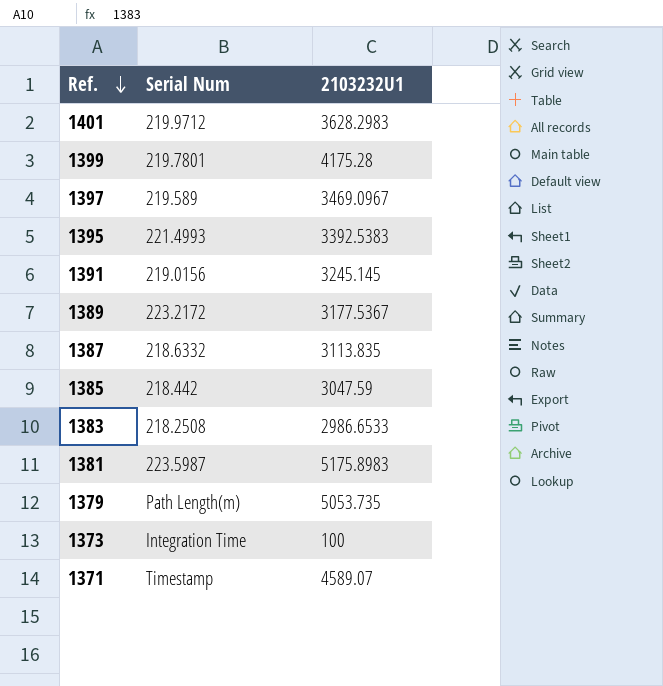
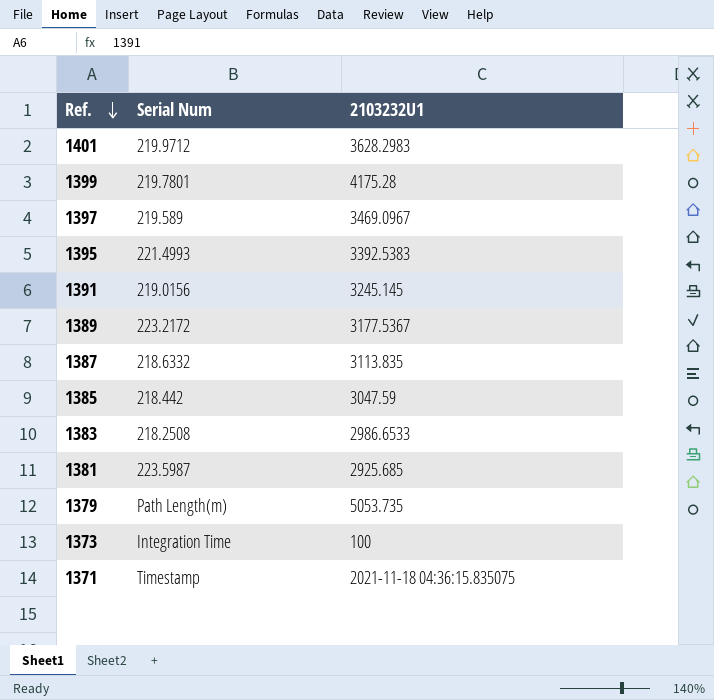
1381 | 2103232U1: 5175.8983 -> 2925.685
1371 | 2103232U1: 4589.07 -> 2021-11-18 04:36:15.835075

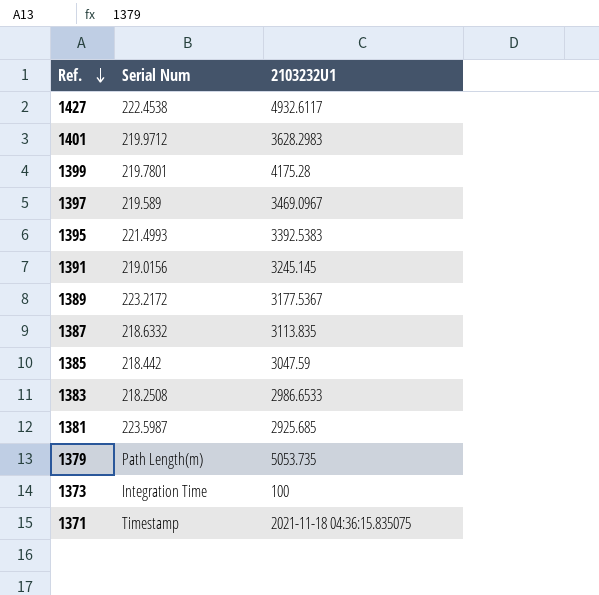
row 1427: none -> 222.4538 | 4932.6117

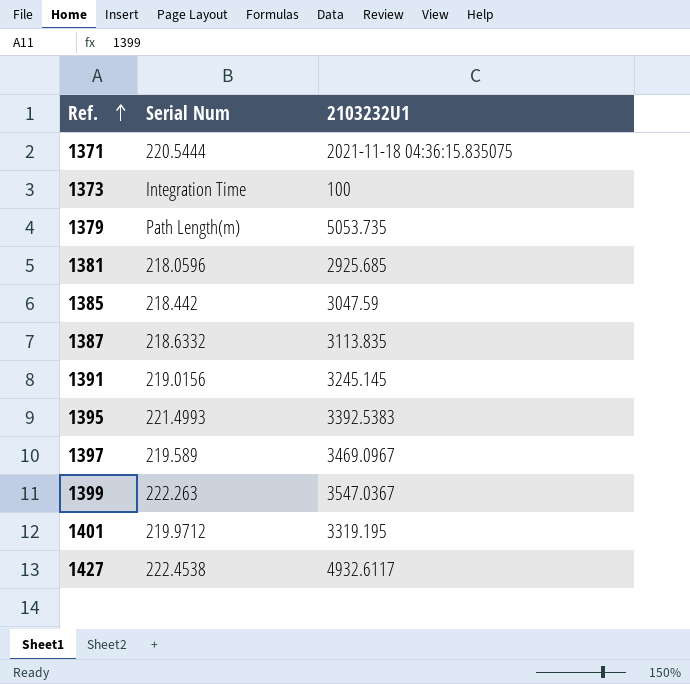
row order: Ref. descending -> Ref. ascending
row 1389: 223.2172 | 3177.5367 -> none
row 1383: 218.2508 | 2986.6533 -> none
1371 | Serial Num: Timestamp -> 220.5444
1381 | Serial Num: 223.5987 -> 218.0596
1399 | Serial Num: 219.7801 -> 222.263
1399 | 2103232U1: 4175.28 -> 3547.0367
1401 | 2103232U1: 3628.2983 -> 3319.195

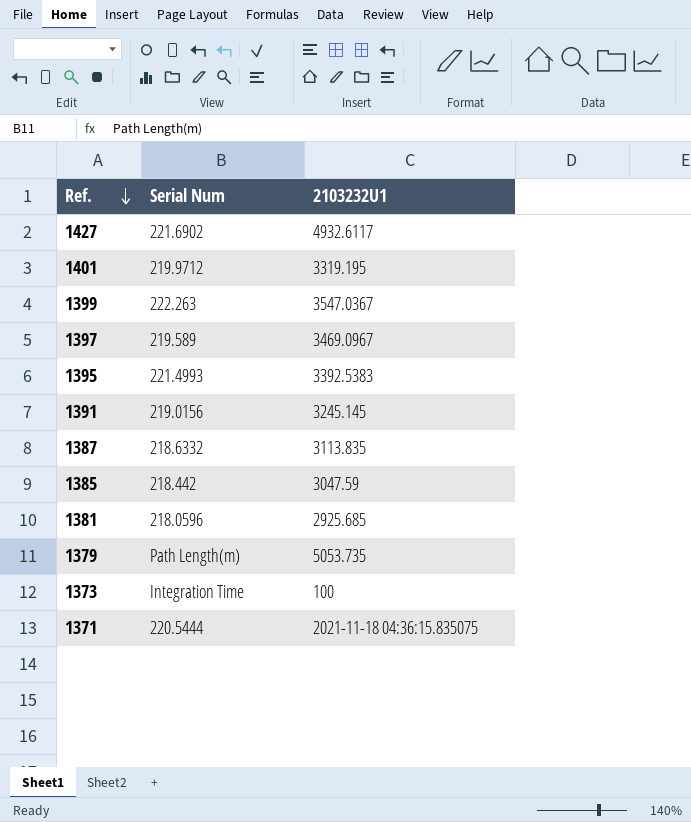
row order: Ref. ascending -> Ref. descending
1427 | Serial Num: 222.4538 -> 221.6902

